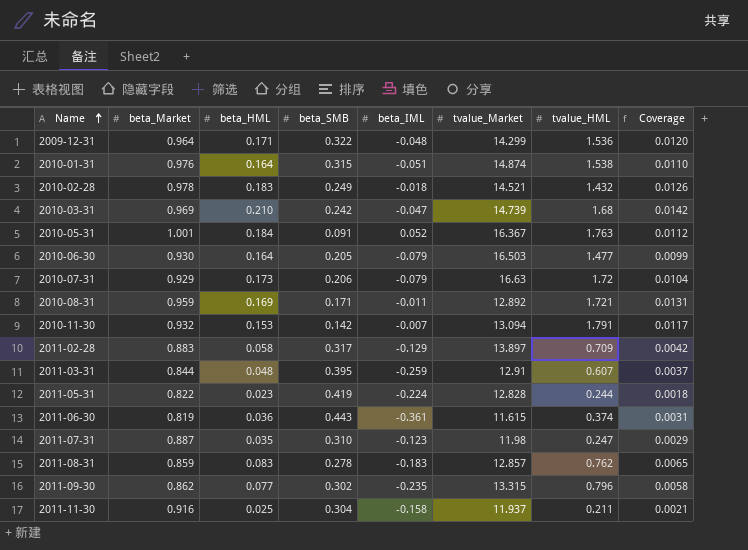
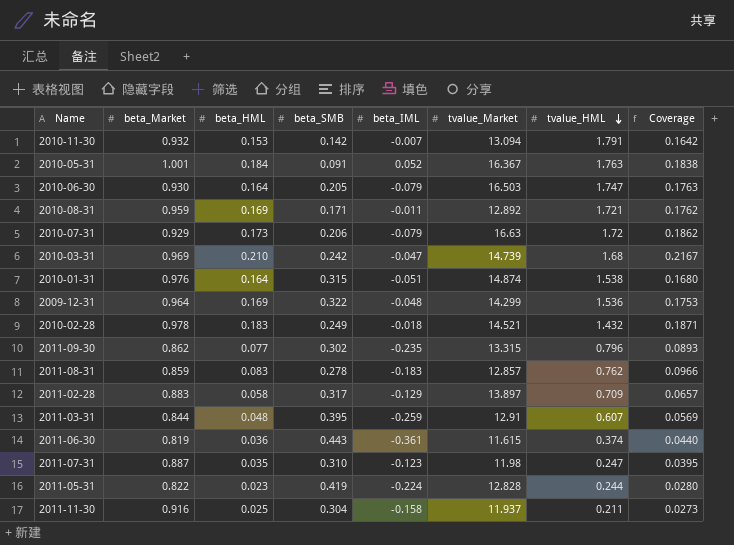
row order: Name ascending -> tvalue_HML descending
column Coverage | formula: [beta_HML] / [tvalue_Market] -> [beta_HML] / [beta_Market]
2010-06-30 | tvalue_HML: 1.477 -> 1.747
2009-12-31 | beta_HML: 0.171 -> 0.169

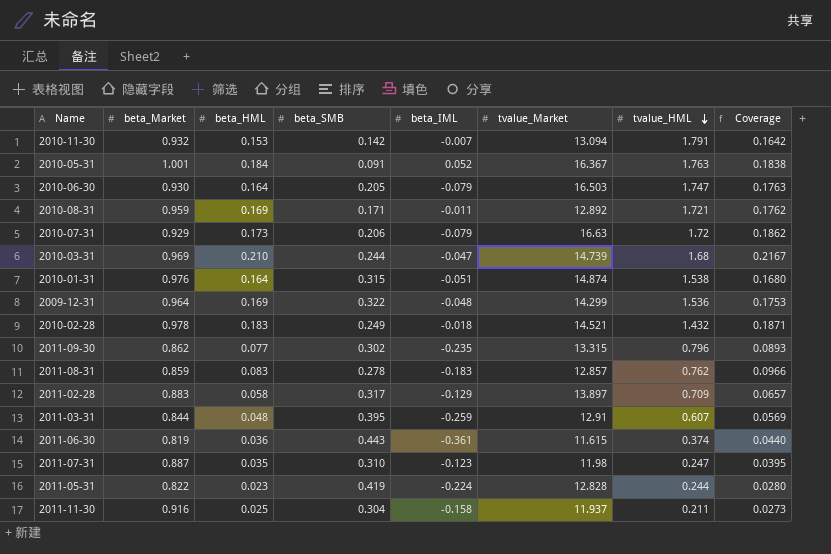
2010-03-31 | beta_SMB: 0.242 -> 0.244

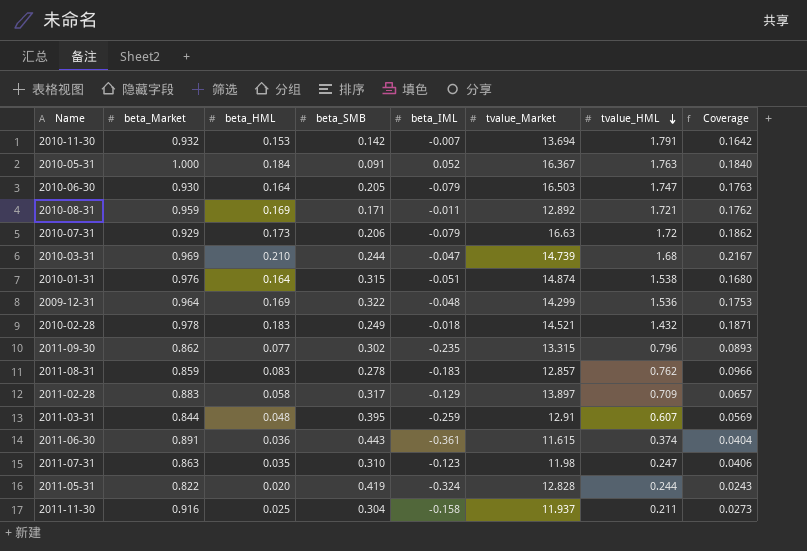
2010-11-30 | tvalue_Market: 13.094 -> 13.694
2010-05-31 | beta_Market: 1.001 -> 1.000
2010-05-31 | Coverage: 0.1838 -> 0.1840
2011-06-30 | beta_Market: 0.819 -> 0.891
2011-06-30 | Coverage: 0.0440 -> 0.0404
2011-07-31 | beta_Market: 0.887 -> 0.863
2011-07-31 | Coverage: 0.0395 -> 0.0406
2011-05-31 | beta_HML: 0.023 -> 0.020
2011-05-31 | beta_IML: -0.224 -> -0.324
2011-05-31 | Coverage: 0.0280 -> 0.0243

